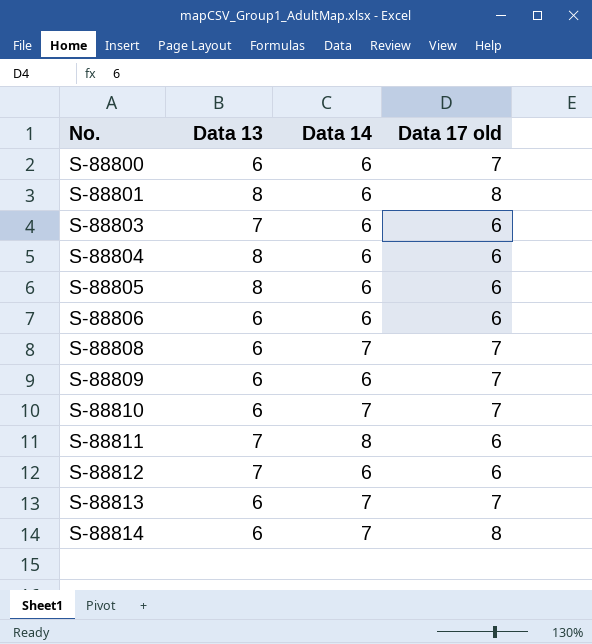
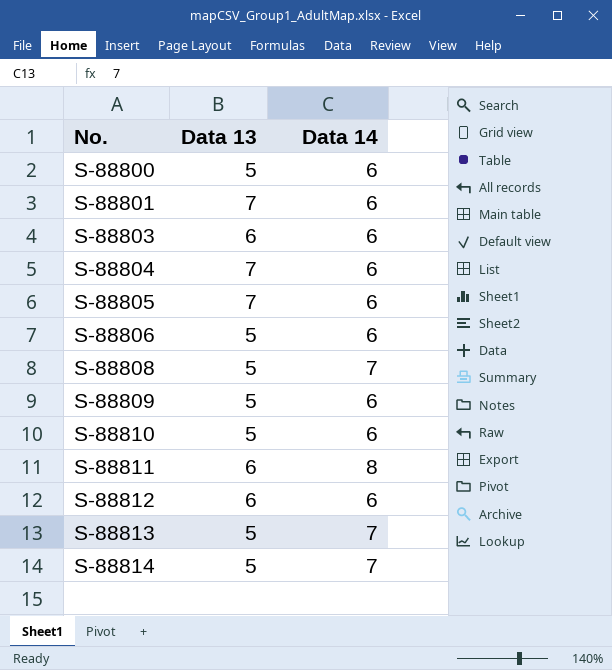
column Data 17 old | position: 4 -> none
S-88800 | Data 13: 6 -> 5
S-88801 | Data 13: 8 -> 7
S-88803 | Data 13: 7 -> 6
S-88804 | Data 13: 8 -> 7
S-88805 | Data 13: 8 -> 7
S-88806 | Data 13: 6 -> 5
S-88808 | Data 13: 6 -> 5
S-88809 | Data 13: 6 -> 5
S-88810 | Data 13: 6 -> 5
S-88810 | Data 14: 7 -> 6
S-88811 | Data 13: 7 -> 6
S-88812 | Data 13: 7 -> 6
S-88813 | Data 13: 6 -> 5
S-88814 | Data 13: 6 -> 5

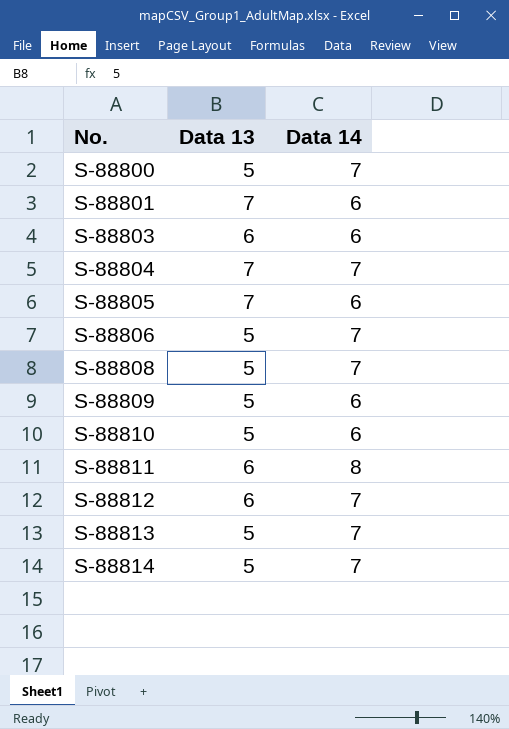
S-88800 | Data 14: 6 -> 7
S-88804 | Data 14: 6 -> 7
S-88806 | Data 14: 6 -> 7
S-88812 | Data 14: 6 -> 7

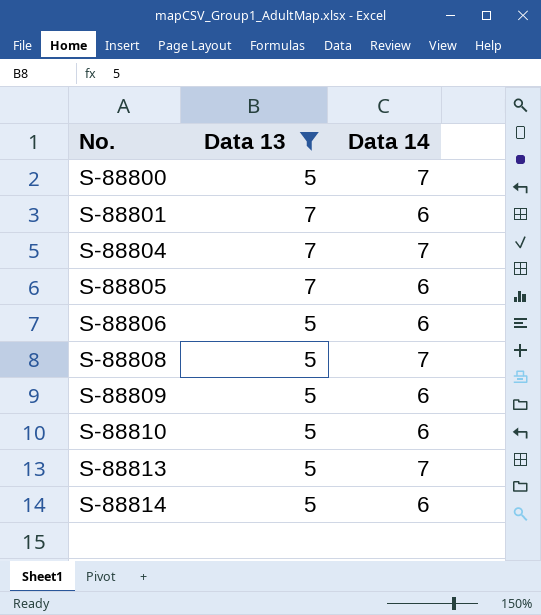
filter: none -> Data 13 != 6
S-88806 | Data 14: 7 -> 6
S-88814 | Data 14: 7 -> 6

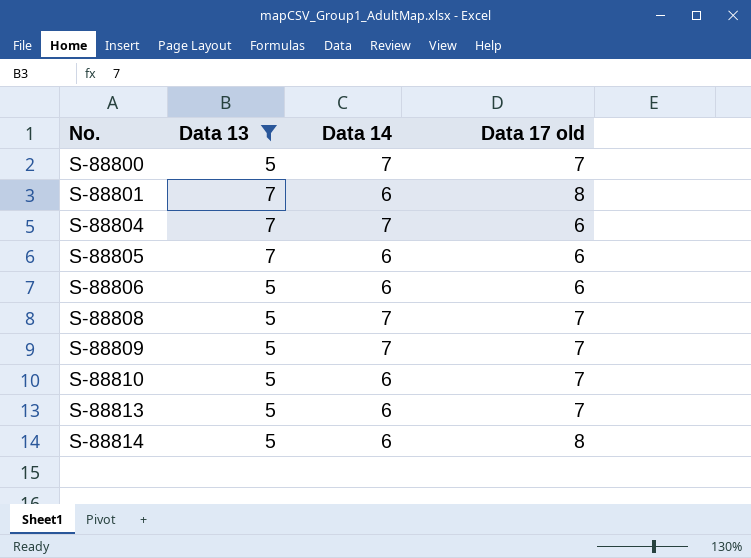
column Data 17 old | position: none -> 4
S-88809 | Data 14: 6 -> 7
S-88813 | Data 14: 7 -> 6

